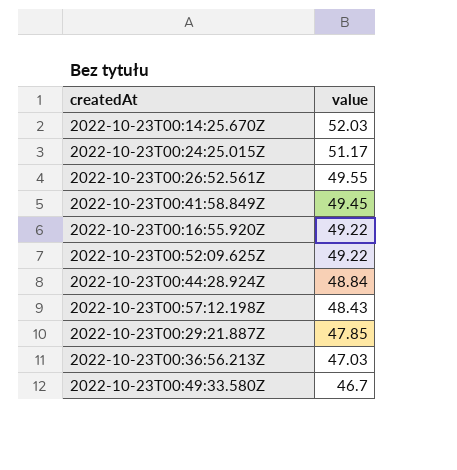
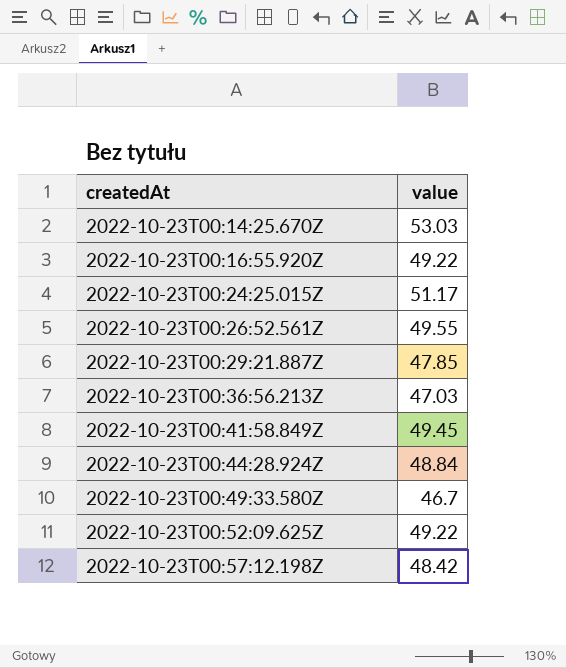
row order: value descending -> createdAt ascending
2022-10-23T00:14:25.670Z | value: 52.03 -> 53.03
2022-10-23T00:57:12.198Z | value: 48.43 -> 48.42

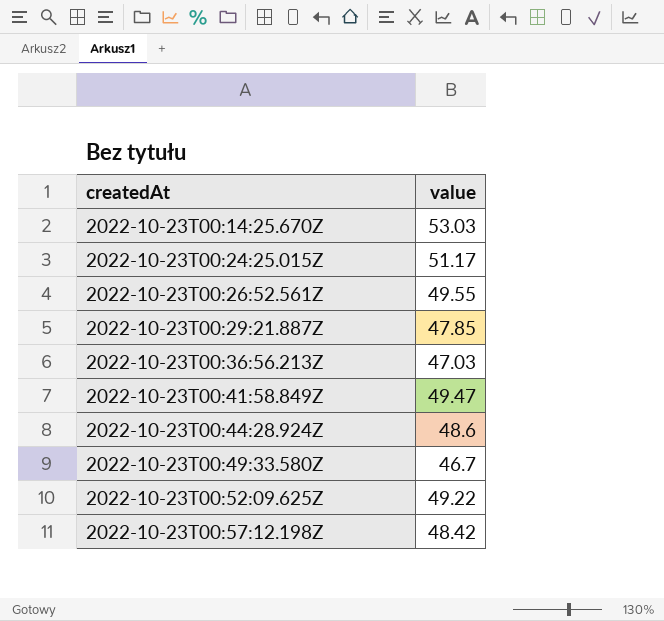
row 2022-10-23T00:16:55.920Z: 49.22 -> none
2022-10-23T00:41:58.849Z | value: 49.45 -> 49.47
2022-10-23T00:44:28.924Z | value: 48.84 -> 48.6

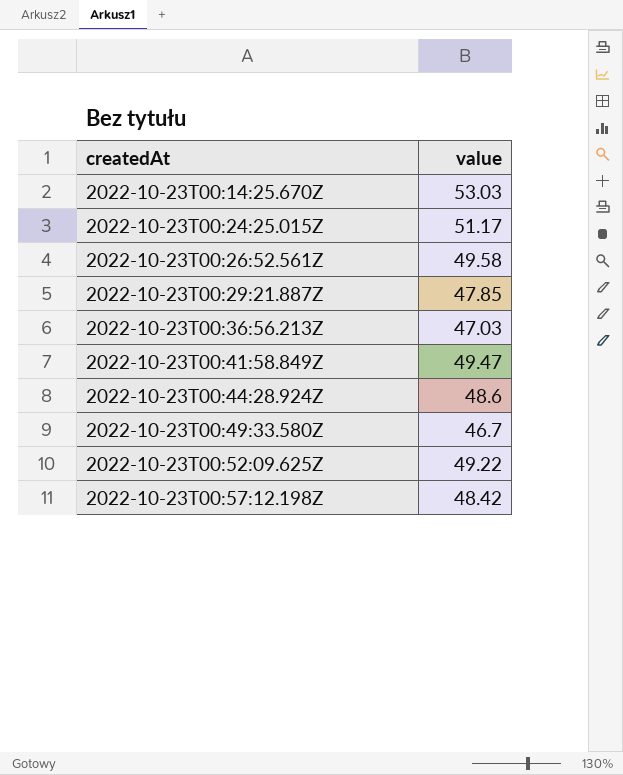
2022-10-23T00:26:52.561Z | value: 49.55 -> 49.58

